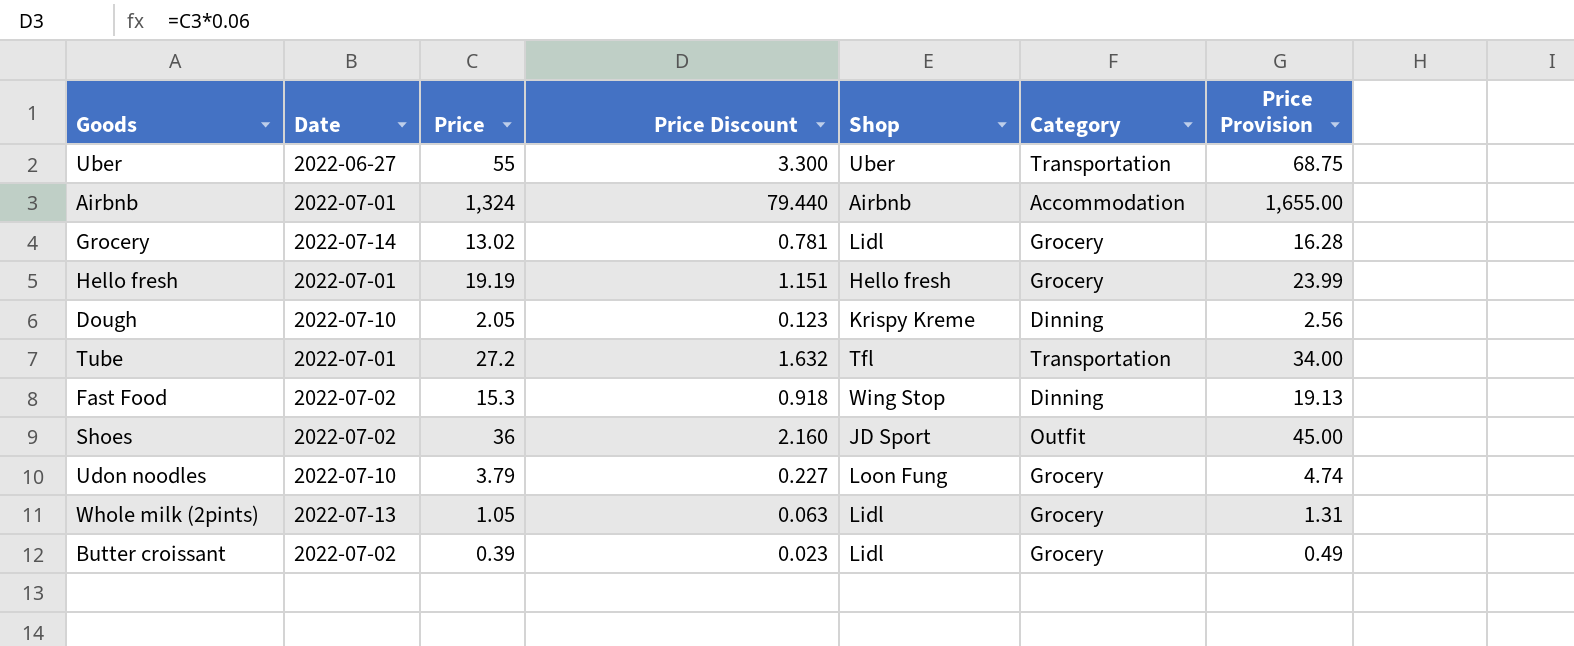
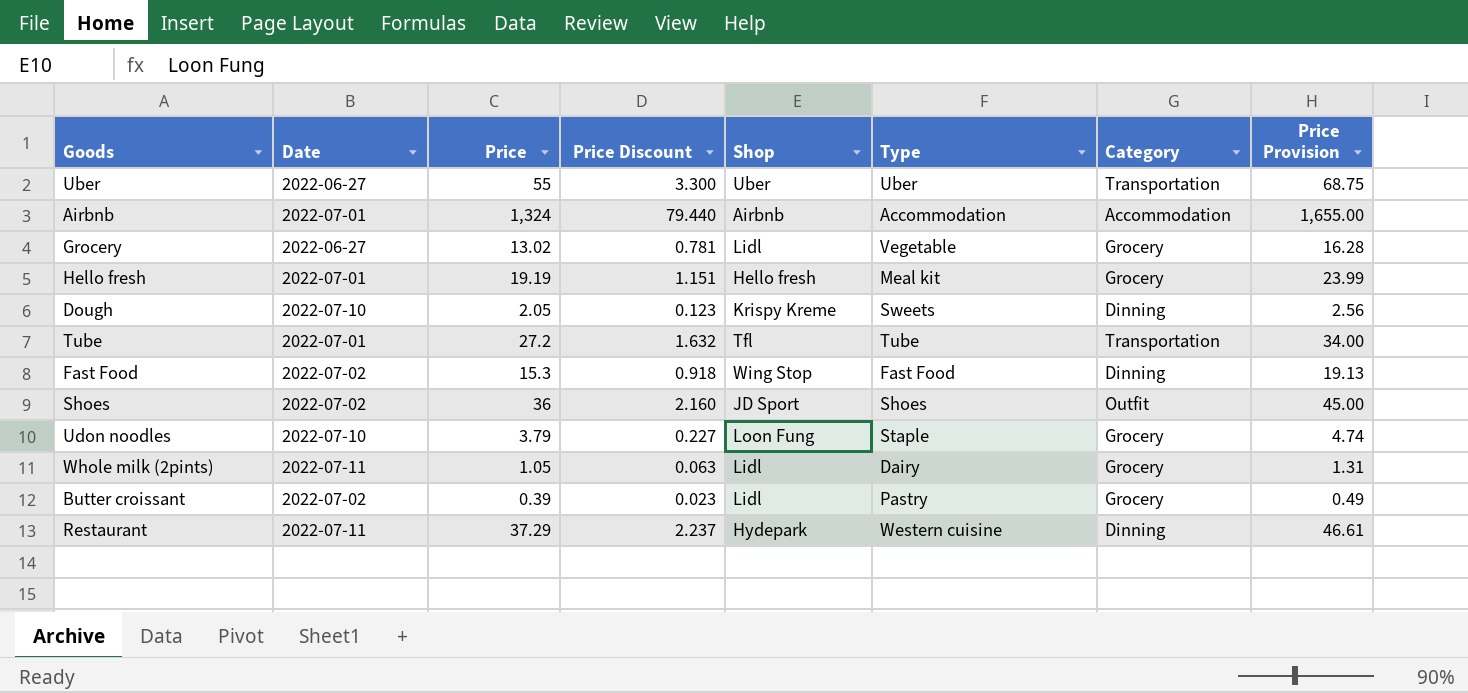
column Type | position: none -> 6
Grocery | Date: 2022-07-14 -> 2022-06-27
Whole milk (2pints) | Date: 2022-07-13 -> 2022-07-11
row Restaurant: none -> 2022-07-11 | 37.29 | 2.237 | Hydepark | Western cuisine | Dinning | 46.61

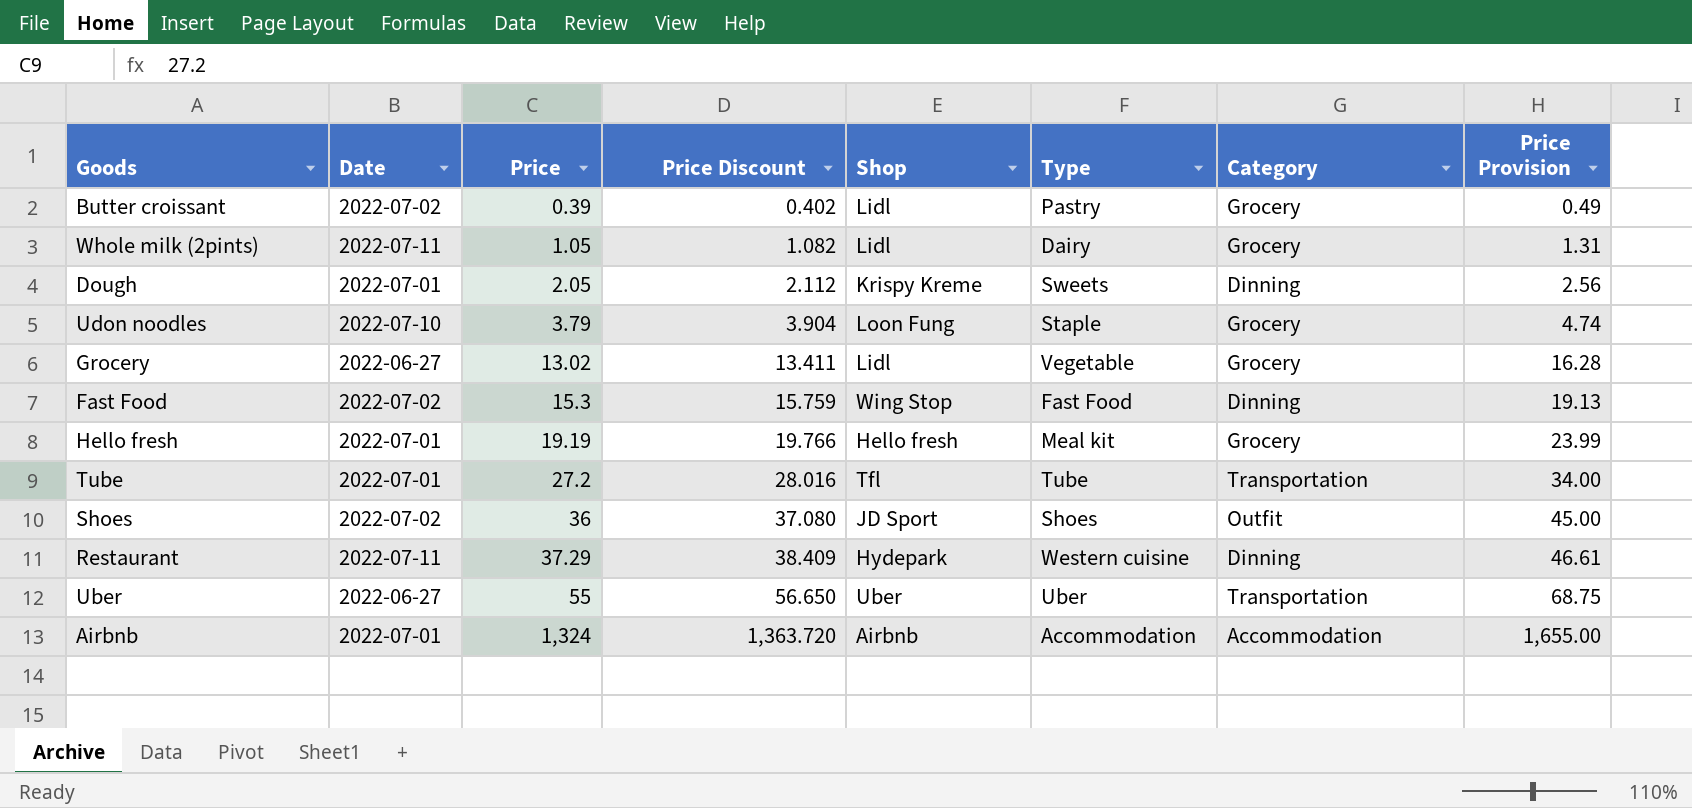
row order: none -> Price ascending
column Price Discount | formula: [Price] * 0.06 -> [Price] * 1.03
Dough | Date: 2022-07-10 -> 2022-07-01

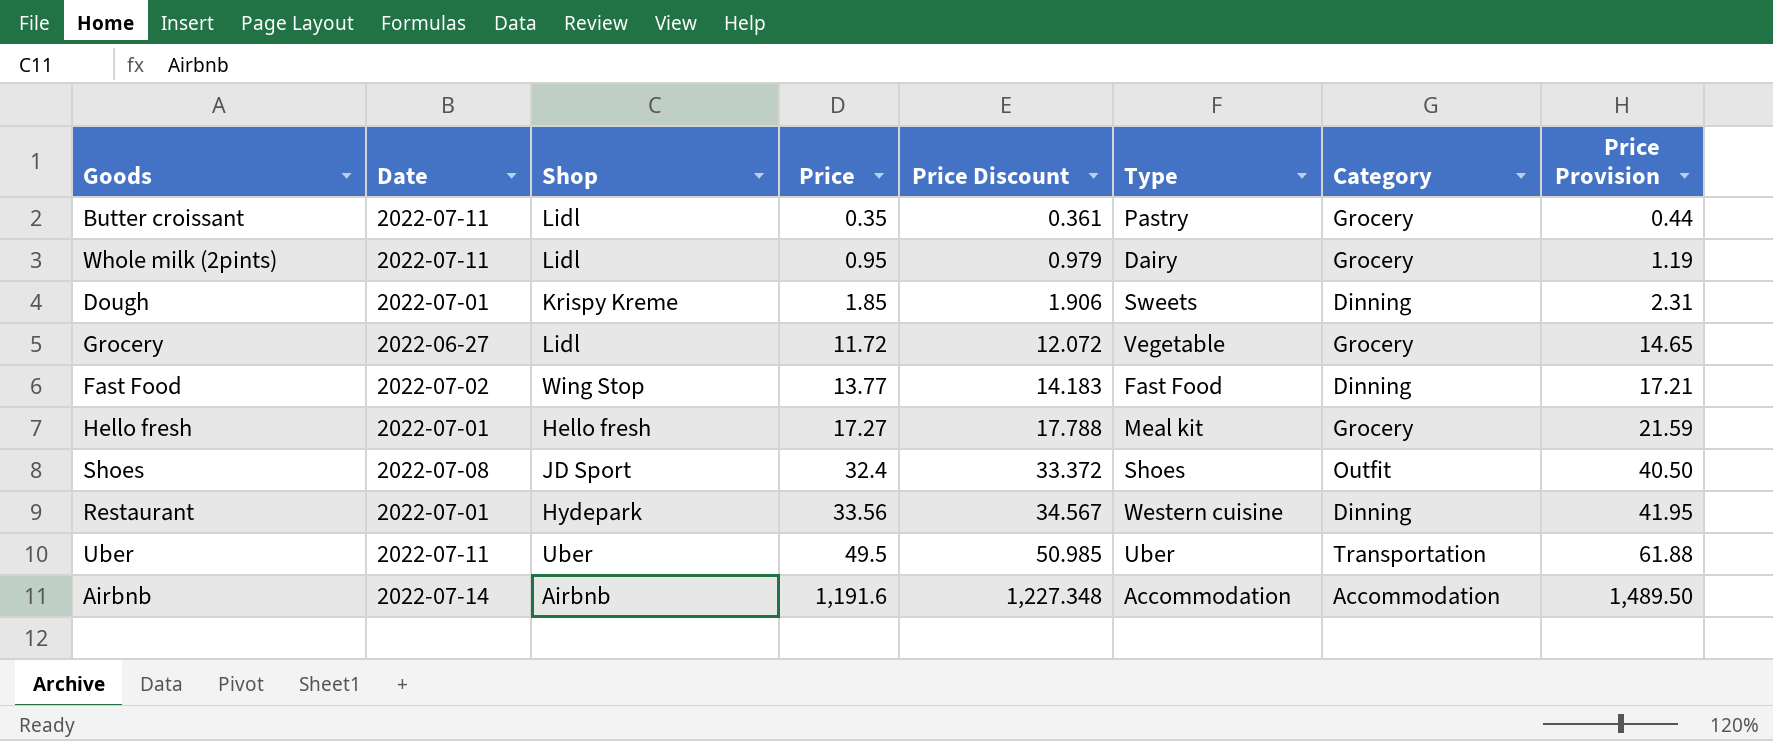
column Shop | position: 5 -> 3
row Udon noodles: 2022-07-10 | 3.79 | 3.904 | Loon Fung | Staple | Grocery | 4.74 -> none
row Tube: 2022-07-01 | 27.2 | 28.016 | Tfl | Tube | Transportation | 34.00 -> none
Butter croissant | Date: 2022-07-02 -> 2022-07-11
Butter croissant | Price: 0.39 -> 0.35
Butter croissant | Price Discount: 0.402 -> 0.361
Butter croissant | Price Provision: 0.49 -> 0.44
Whole milk (2pints) | Price: 1.05 -> 0.95
Whole milk (2pints) | Price Discount: 1.082 -> 0.979
Whole milk (2pints) | Price Provision: 1.31 -> 1.19
Dough | Price: 2.05 -> 1.85
Dough | Price Discount: 2.112 -> 1.906
Dough | Price Provision: 2.56 -> 2.31
Grocery | Price: 13.02 -> 11.72
Grocery | Price Discount: 13.411 -> 12.072
Grocery | Price Provision: 16.28 -> 14.65
Fast Food | Price: 15.3 -> 13.77
Fast Food | Price Discount: 15.759 -> 14.183
Fast Food | Price Provision: 19.13 -> 17.21
Hello fresh | Price: 19.19 -> 17.27
Hello fresh | Price Discount: 19.766 -> 17.788
Hello fresh | Price Provision: 23.99 -> 21.59
Shoes | Date: 2022-07-02 -> 2022-07-08
Shoes | Price: 36 -> 32.4
Shoes | Price Discount: 37.080 -> 33.372
Shoes | Price Provision: 45.00 -> 40.50
Restaurant | Date: 2022-07-11 -> 2022-07-01
Restaurant | Price: 37.29 -> 33.56
Restaurant | Price Discount: 38.409 -> 34.567
Restaurant | Price Provision: 46.61 -> 41.95
Uber | Date: 2022-06-27 -> 2022-07-11
Uber | Price: 55 -> 49.5
Uber | Price Discount: 56.650 -> 50.985
Uber | Price Provision: 68.75 -> 61.88
Airbnb | Date: 2022-07-01 -> 2022-07-14
Airbnb | Price: 1,324 -> 1,191.6
Airbnb | Price Discount: 1,363.720 -> 1,227.348
Airbnb | Price Provision: 1,655.00 -> 1,489.50

